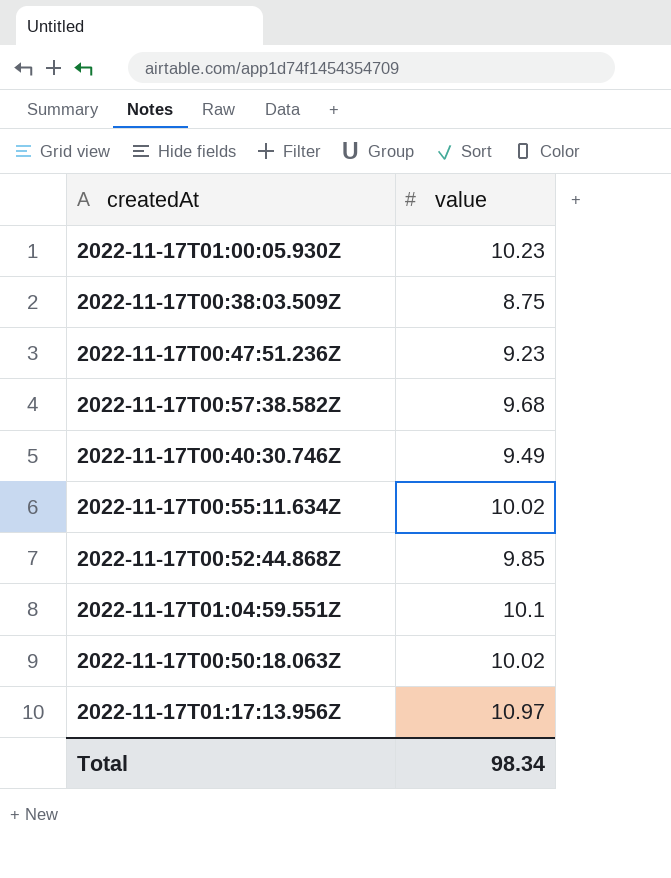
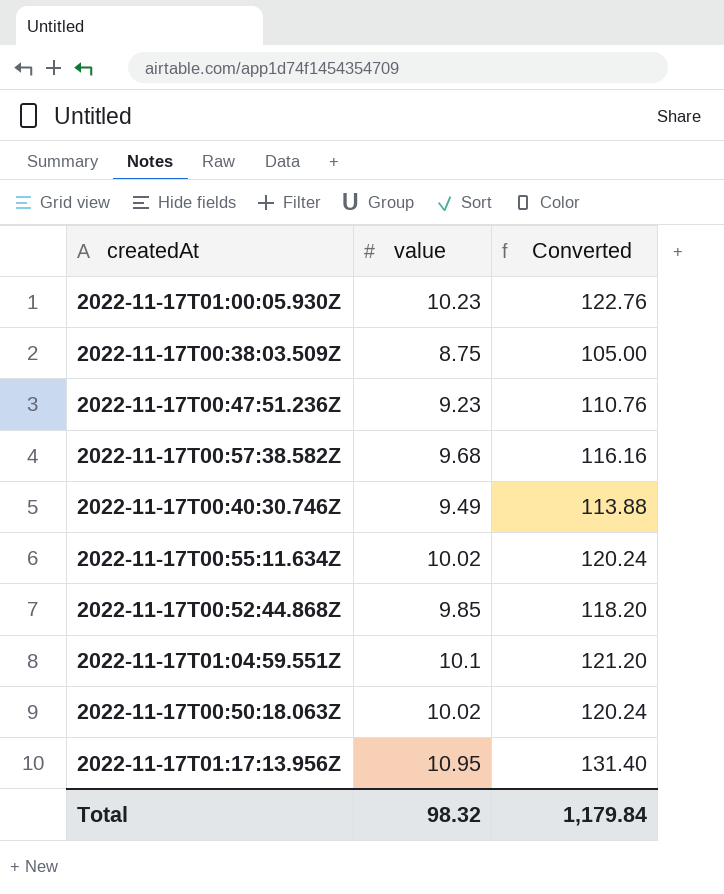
column Converted | formula: none -> [value] * 12
2022-11-17T01:17:13.956Z | value: 10.97 -> 10.95
Total | value: 98.34 -> 98.32

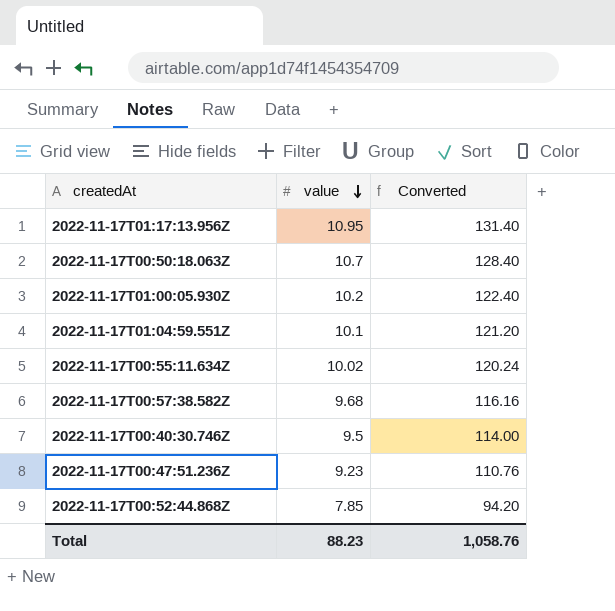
row order: none -> value descending
row 2022-11-17T00:38:03.509Z: 8.75 | 105.00 -> none
2022-11-17T00:50:18.063Z | value: 10.02 -> 10.7
2022-11-17T00:50:18.063Z | Converted: 120.24 -> 128.40
2022-11-17T01:00:05.930Z | value: 10.23 -> 10.2
2022-11-17T01:00:05.930Z | Converted: 122.76 -> 122.40
2022-11-17T00:40:30.746Z | value: 9.49 -> 9.5
2022-11-17T00:40:30.746Z | Converted: 113.88 -> 114.00
2022-11-17T00:52:44.868Z | value: 9.85 -> 7.85
2022-11-17T00:52:44.868Z | Converted: 118.20 -> 94.20
Total | value: 98.32 -> 88.23
Total | Converted: 1,179.84 -> 1,058.76

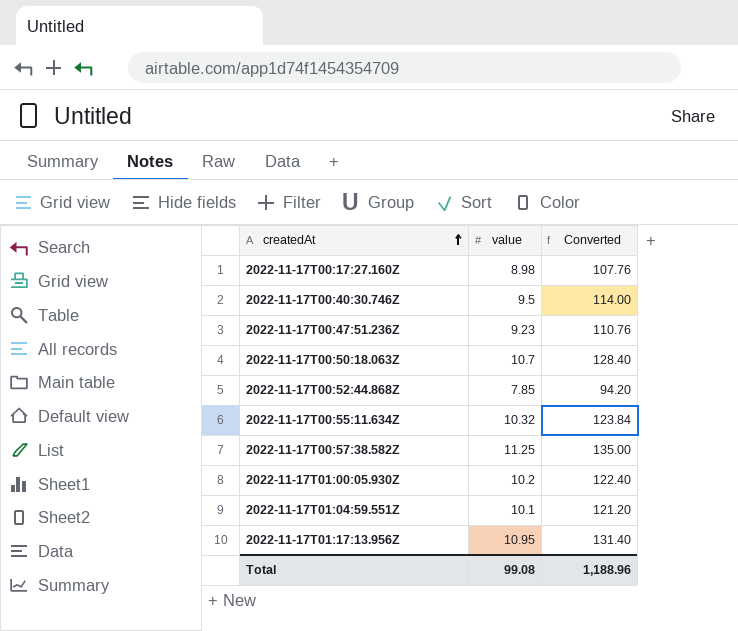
row order: value descending -> createdAt ascending
row 2022-11-17T00:17:27.160Z: none -> 8.98 | 107.76
2022-11-17T00:55:11.634Z | value: 10.02 -> 10.32
2022-11-17T00:55:11.634Z | Converted: 120.24 -> 123.84
2022-11-17T00:57:38.582Z | value: 9.68 -> 11.25
2022-11-17T00:57:38.582Z | Converted: 116.16 -> 135.00
Total | value: 88.23 -> 99.08
Total | Converted: 1,058.76 -> 1,188.96

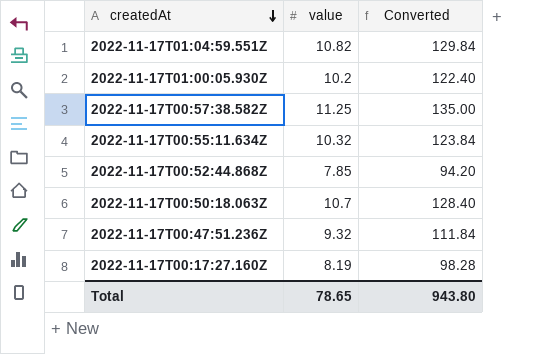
row order: createdAt ascending -> createdAt descending
row 2022-11-17T00:40:30.746Z: 9.5 | 114.00 -> none
row 2022-11-17T01:17:13.956Z: 10.95 | 131.40 -> none
2022-11-17T01:04:59.551Z | value: 10.1 -> 10.82
2022-11-17T01:04:59.551Z | Converted: 121.20 -> 129.84
2022-11-17T00:47:51.236Z | value: 9.23 -> 9.32
2022-11-17T00:47:51.236Z | Converted: 110.76 -> 111.84
2022-11-17T00:17:27.160Z | value: 8.98 -> 8.19
2022-11-17T00:17:27.160Z | Converted: 107.76 -> 98.28
Total | value: 99.08 -> 78.65
Total | Converted: 1,188.96 -> 943.80

